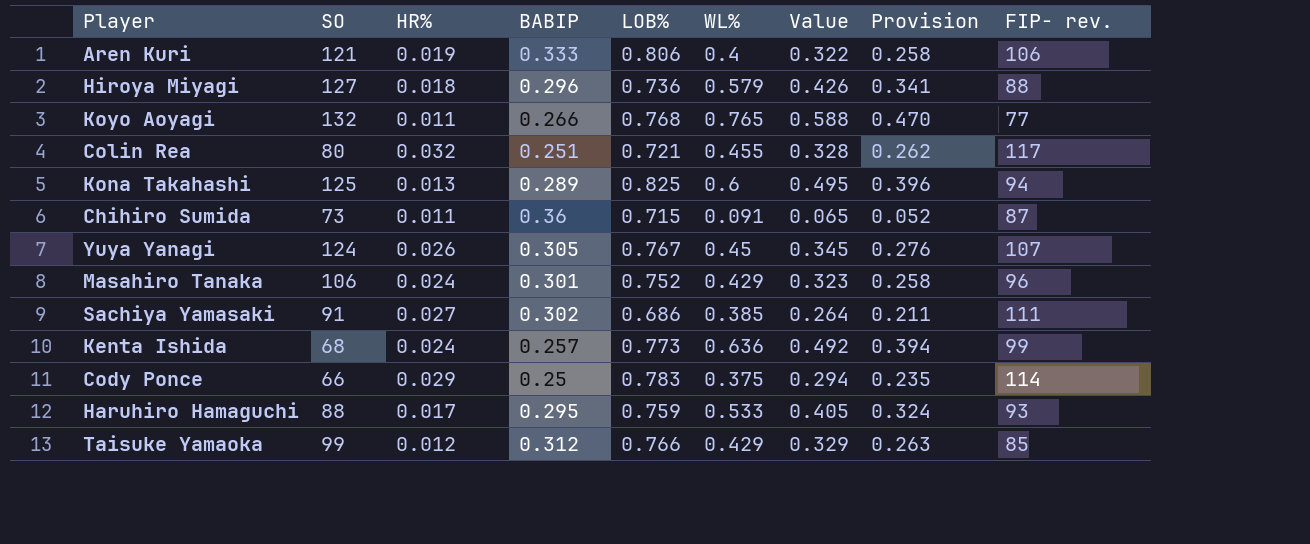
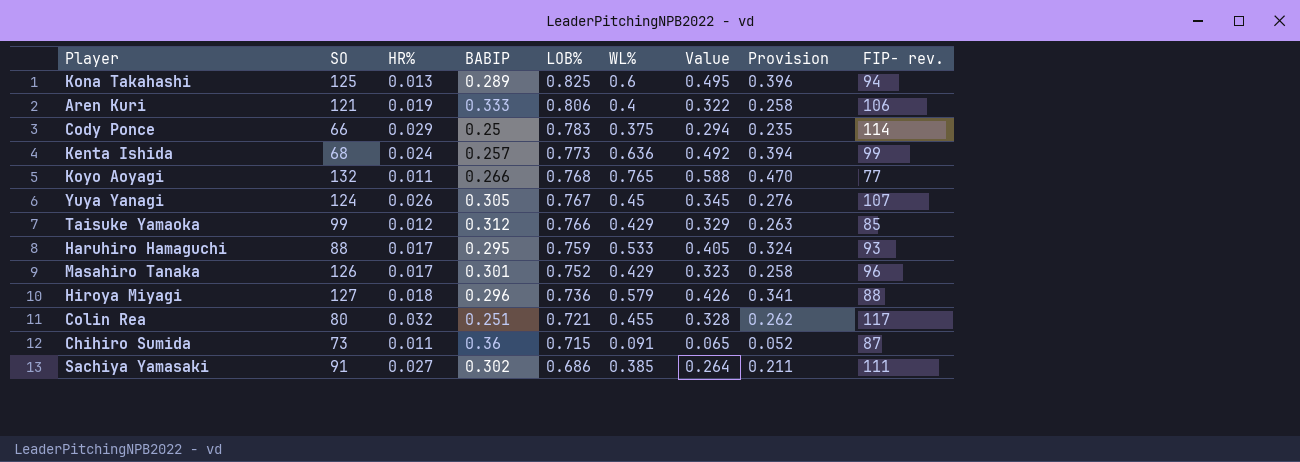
row order: none -> LOB% descending
Masahiro Tanaka | SO: 106 -> 126
Masahiro Tanaka | HR%: 0.024 -> 0.017

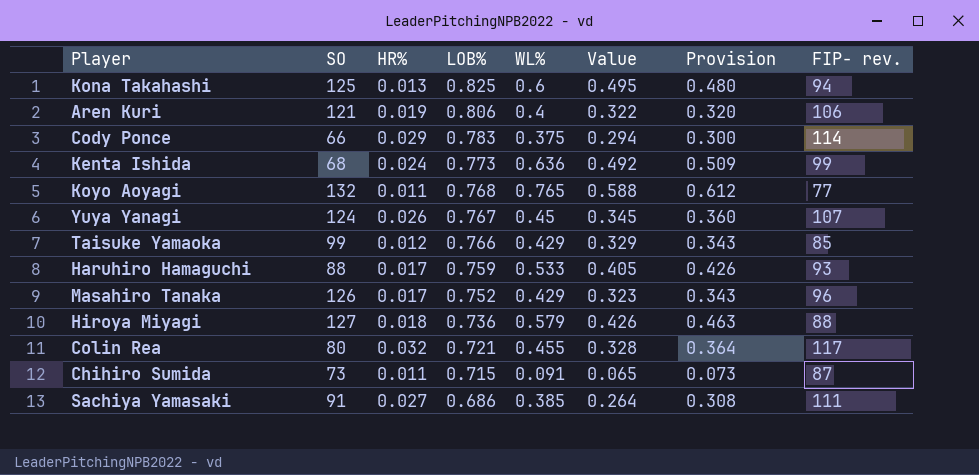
column BABIP | position: 4 -> none
column Provision | formula: [Value] * 0.8 -> [WL%] * 0.8

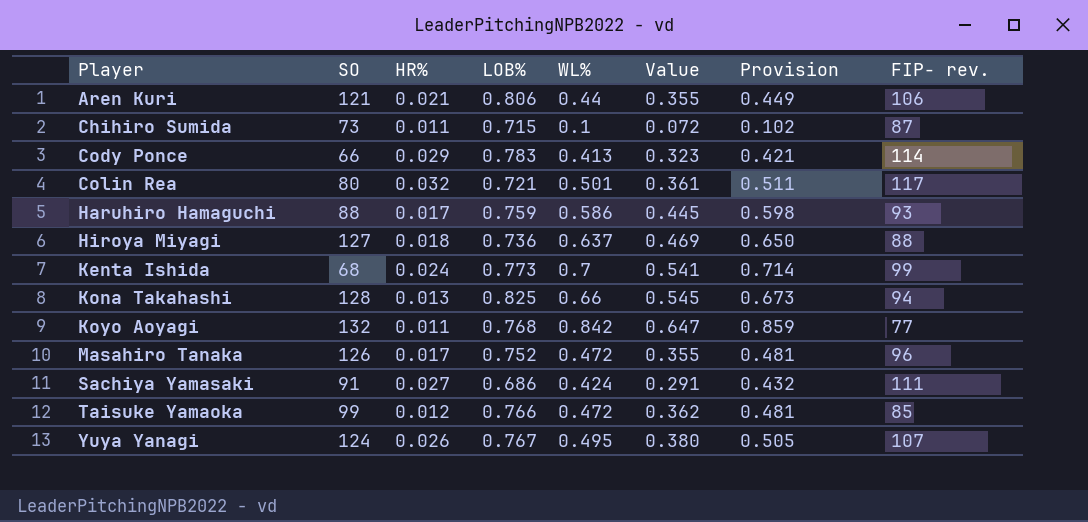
row order: LOB% descending -> Player ascending
column Provision | formula: [WL%] * 0.8 -> [WL%] * 1.02
Aren Kuri | HR%: 0.019 -> 0.021
Aren Kuri | WL%: 0.4 -> 0.44
Aren Kuri | Value: 0.322 -> 0.355
Chihiro Sumida | WL%: 0.091 -> 0.1
Chihiro Sumida | Value: 0.065 -> 0.072
Cody Ponce | WL%: 0.375 -> 0.413
Cody Ponce | Value: 0.294 -> 0.323
Colin Rea | WL%: 0.455 -> 0.501
Colin Rea | Value: 0.328 -> 0.361
Haruhiro Hamaguchi | WL%: 0.533 -> 0.586
Haruhiro Hamaguchi | Value: 0.405 -> 0.445
Hiroya Miyagi | WL%: 0.579 -> 0.637
Hiroya Miyagi | Value: 0.426 -> 0.469
Kenta Ishida | WL%: 0.636 -> 0.7
Kenta Ishida | Value: 0.492 -> 0.541
Kona Takahashi | SO: 125 -> 128
Kona Takahashi | WL%: 0.6 -> 0.66
Kona Takahashi | Value: 0.495 -> 0.545
Koyo Aoyagi | WL%: 0.765 -> 0.842
Koyo Aoyagi | Value: 0.588 -> 0.647
Masahiro Tanaka | WL%: 0.429 -> 0.472
Masahiro Tanaka | Value: 0.323 -> 0.355
Sachiya Yamasaki | WL%: 0.385 -> 0.424
Sachiya Yamasaki | Value: 0.264 -> 0.291
Taisuke Yamaoka | WL%: 0.429 -> 0.472
Taisuke Yamaoka | Value: 0.329 -> 0.362
Yuya Yanagi | WL%: 0.45 -> 0.495
Yuya Yanagi | Value: 0.345 -> 0.380

